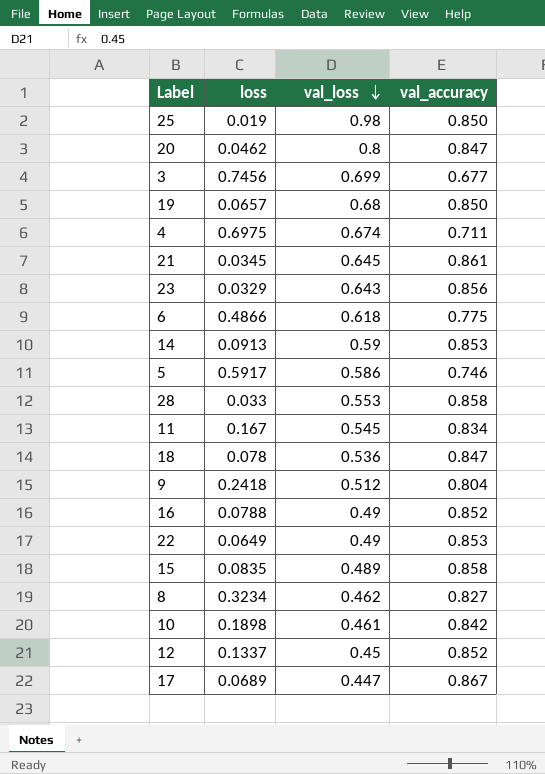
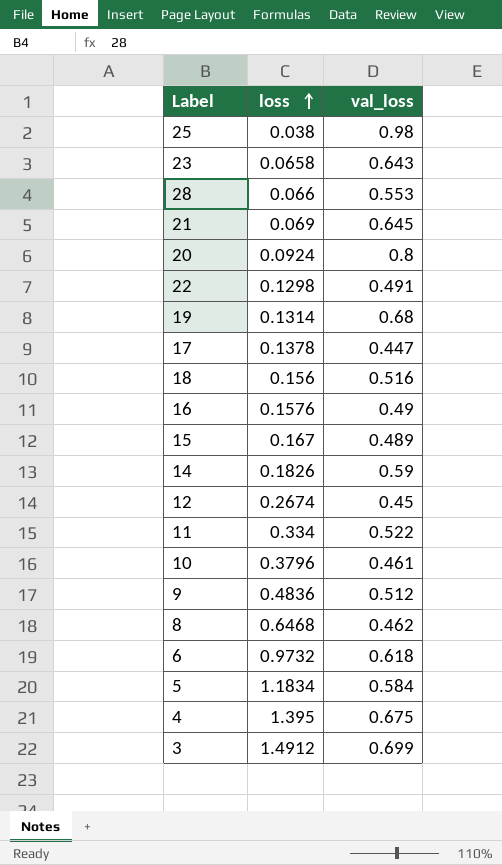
row order: val_loss descending -> loss ascending
column val_accuracy | position: 4 -> none
25 | loss: 0.019 -> 0.038
23 | loss: 0.0329 -> 0.0658
28 | loss: 0.033 -> 0.066
21 | loss: 0.0345 -> 0.069
20 | loss: 0.0462 -> 0.0924
22 | loss: 0.0649 -> 0.1298
22 | val_loss: 0.49 -> 0.491
19 | loss: 0.0657 -> 0.1314
17 | loss: 0.0689 -> 0.1378
18 | loss: 0.078 -> 0.156
18 | val_loss: 0.536 -> 0.516
16 | loss: 0.0788 -> 0.1576
15 | loss: 0.0835 -> 0.167
14 | loss: 0.0913 -> 0.1826
12 | loss: 0.1337 -> 0.2674
11 | loss: 0.167 -> 0.334
11 | val_loss: 0.545 -> 0.522
10 | loss: 0.1898 -> 0.3796
9 | loss: 0.2418 -> 0.4836
8 | loss: 0.3234 -> 0.6468
6 | loss: 0.4866 -> 0.9732
5 | loss: 0.5917 -> 1.1834
5 | val_loss: 0.586 -> 0.584
4 | loss: 0.6975 -> 1.395
4 | val_loss: 0.674 -> 0.675
3 | loss: 0.7456 -> 1.4912

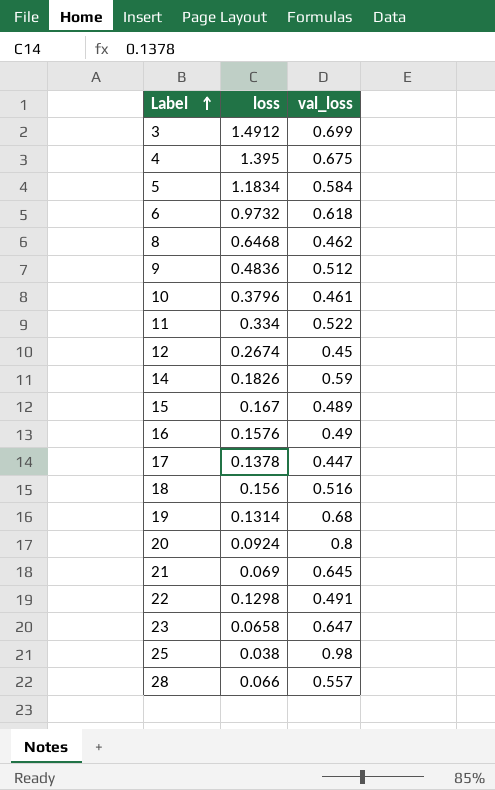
row order: loss ascending -> Label ascending
23 | val_loss: 0.643 -> 0.647
28 | val_loss: 0.553 -> 0.557

